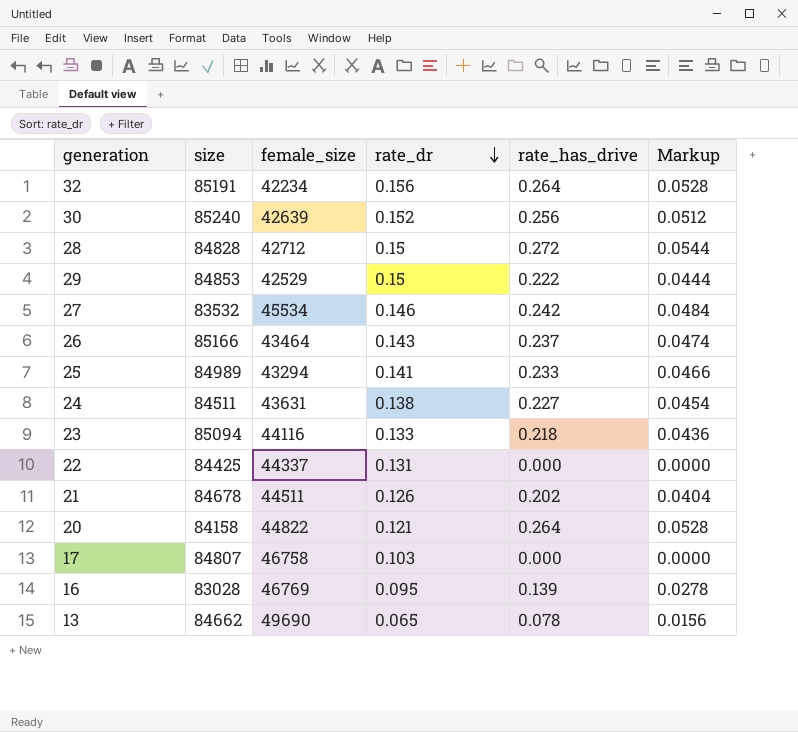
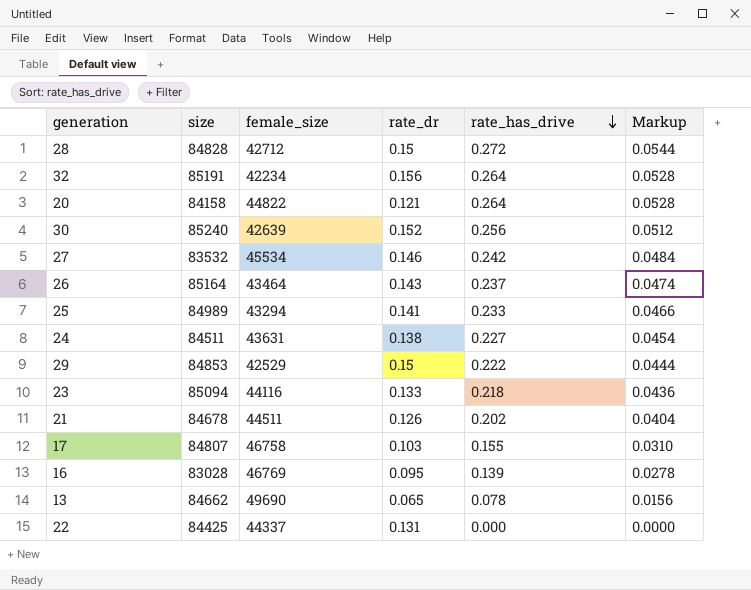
row order: rate_dr descending -> rate_has_drive descending
26 | size: 85166 -> 85164
17 | rate_has_drive: 0.000 -> 0.155
17 | Markup: 0.0000 -> 0.0310

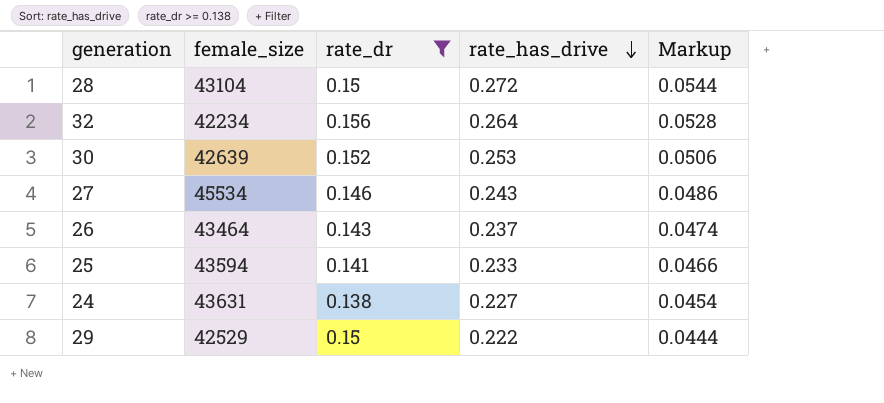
filter: none -> rate_dr >= 0.138
column size | position: 2 -> none
28 | female_size: 42712 -> 43104
30 | rate_has_drive: 0.256 -> 0.253
30 | Markup: 0.0512 -> 0.0506
27 | rate_has_drive: 0.242 -> 0.243
27 | Markup: 0.0484 -> 0.0486
25 | female_size: 43294 -> 43594

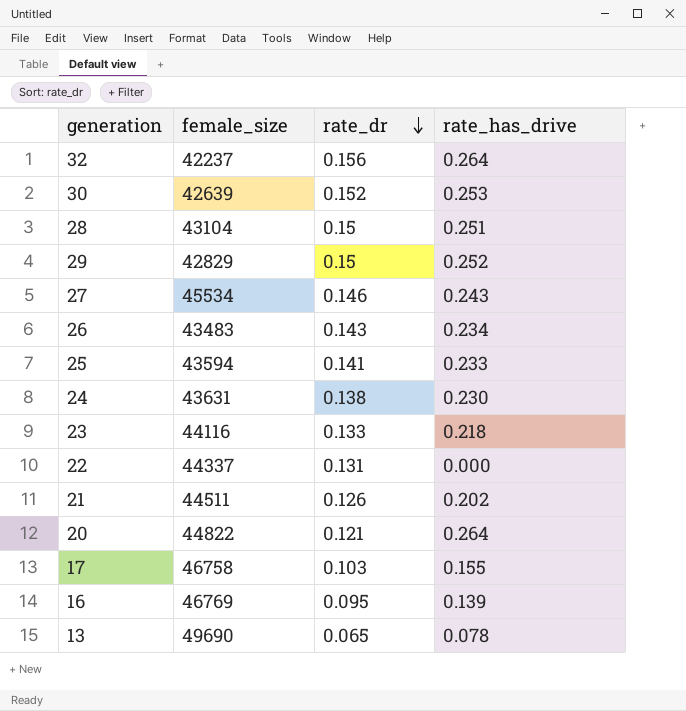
filter: rate_dr >= 0.138 -> none
row order: rate_has_drive descending -> rate_dr descending
column Markup | formula: [rate_has_drive] * 0.2 -> none
32 | female_size: 42234 -> 42237
28 | rate_has_drive: 0.272 -> 0.251
29 | female_size: 42529 -> 42829
29 | rate_has_drive: 0.222 -> 0.252
26 | female_size: 43464 -> 43483
26 | rate_has_drive: 0.237 -> 0.234
24 | rate_has_drive: 0.227 -> 0.230

